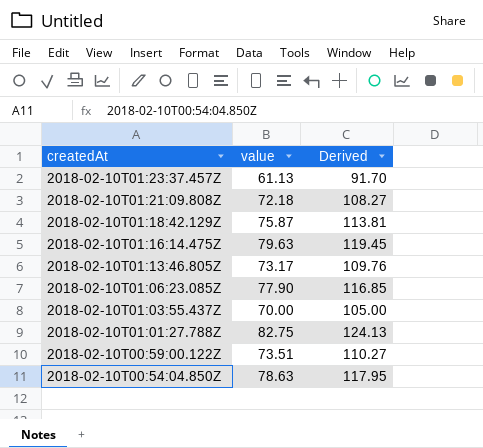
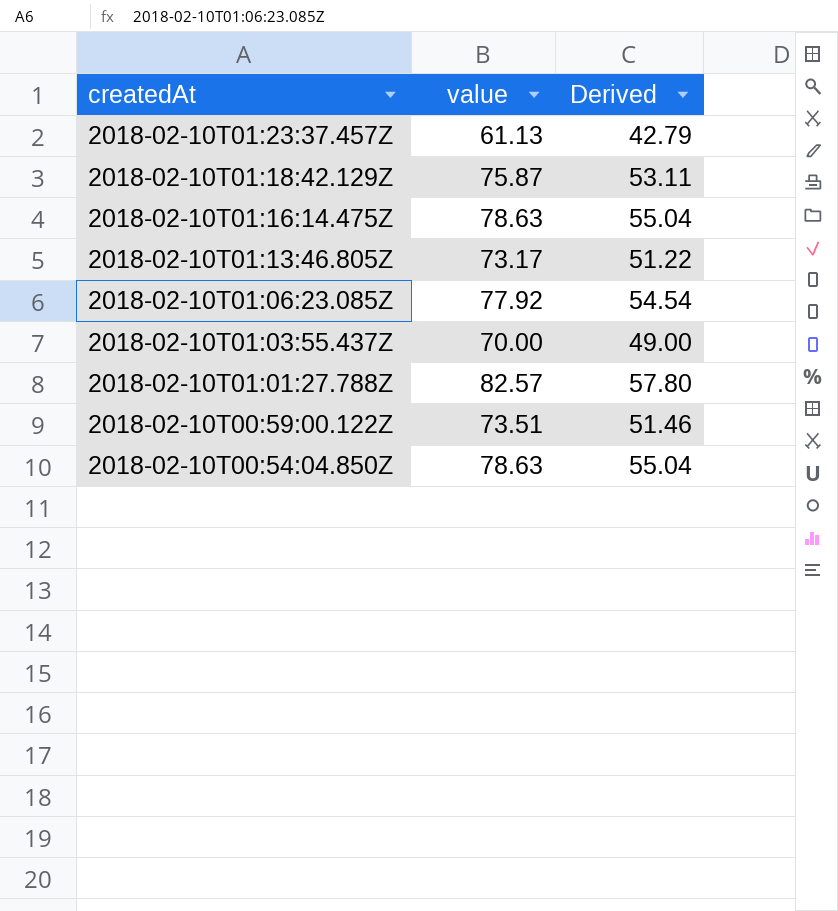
column Derived | formula: [value] * 1.5 -> [value] * 0.7
row 2018-02-10T01:21:09.808Z: 72.18 | 108.27 -> none
2018-02-10T01:16:14.475Z | value: 79.63 -> 78.63
2018-02-10T01:06:23.085Z | value: 77.90 -> 77.92
2018-02-10T01:01:27.788Z | value: 82.75 -> 82.57

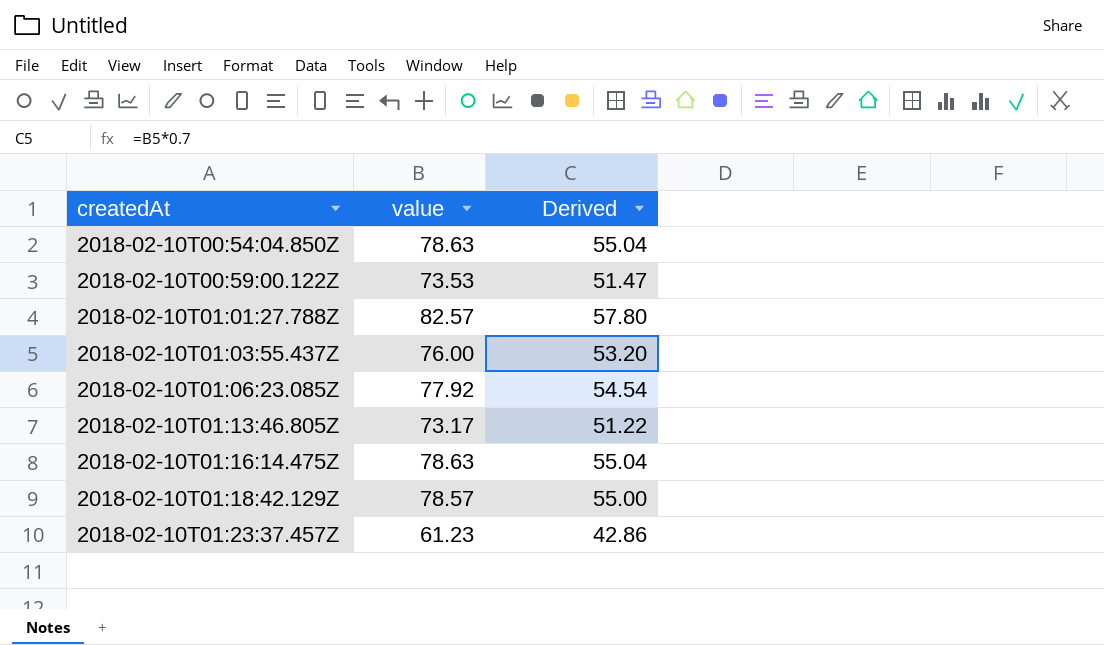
row order: createdAt descending -> createdAt ascending
2018-02-10T00:59:00.122Z | value: 73.51 -> 73.53
2018-02-10T00:59:00.122Z | Derived: 51.46 -> 51.47
2018-02-10T01:03:55.437Z | value: 70.00 -> 76.00
2018-02-10T01:03:55.437Z | Derived: 49.00 -> 53.20
2018-02-10T01:18:42.129Z | value: 75.87 -> 78.57
2018-02-10T01:18:42.129Z | Derived: 53.11 -> 55.00
2018-02-10T01:23:37.457Z | value: 61.13 -> 61.23
2018-02-10T01:23:37.457Z | Derived: 42.79 -> 42.86

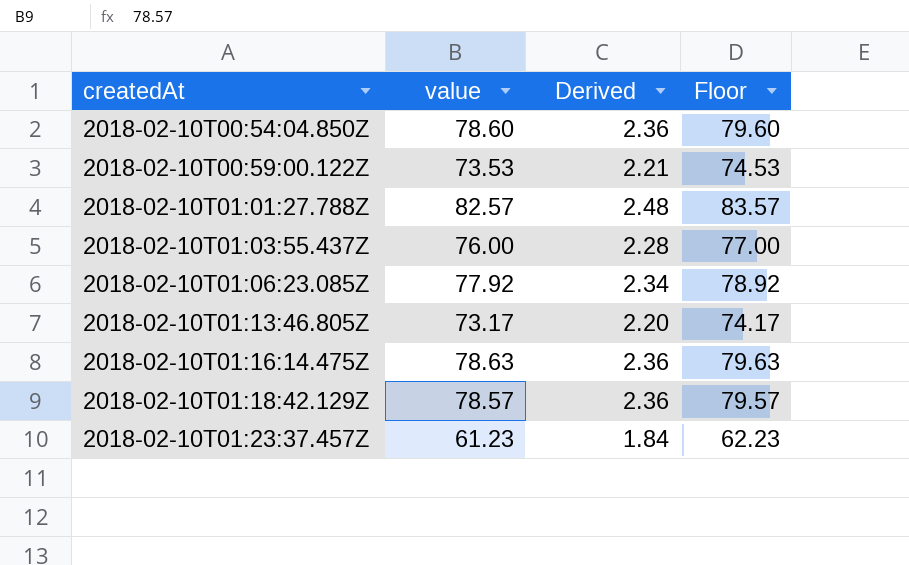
column Derived | formula: [value] * 0.7 -> [value] * 0.03
column Floor | formula: none -> [value] + 1
2018-02-10T00:54:04.850Z | value: 78.63 -> 78.60

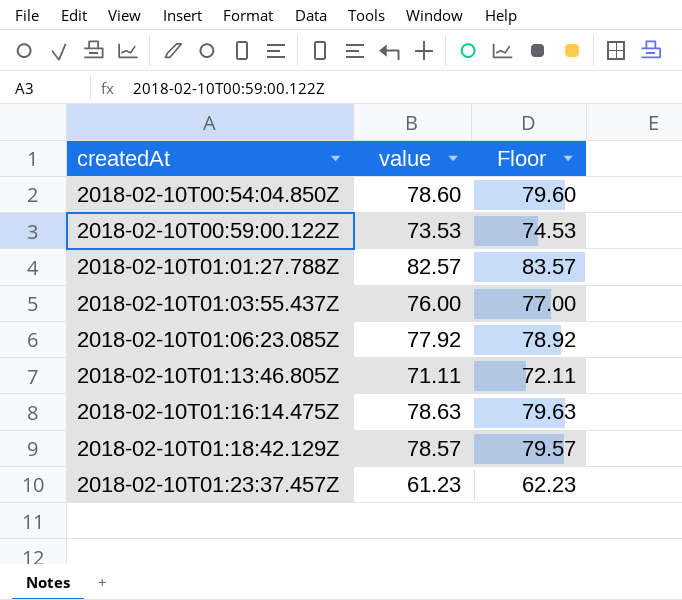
column Derived | formula: [value] * 0.03 -> none
2018-02-10T01:13:46.805Z | value: 73.17 -> 71.11
2018-02-10T01:13:46.805Z | Floor: 74.17 -> 72.11

